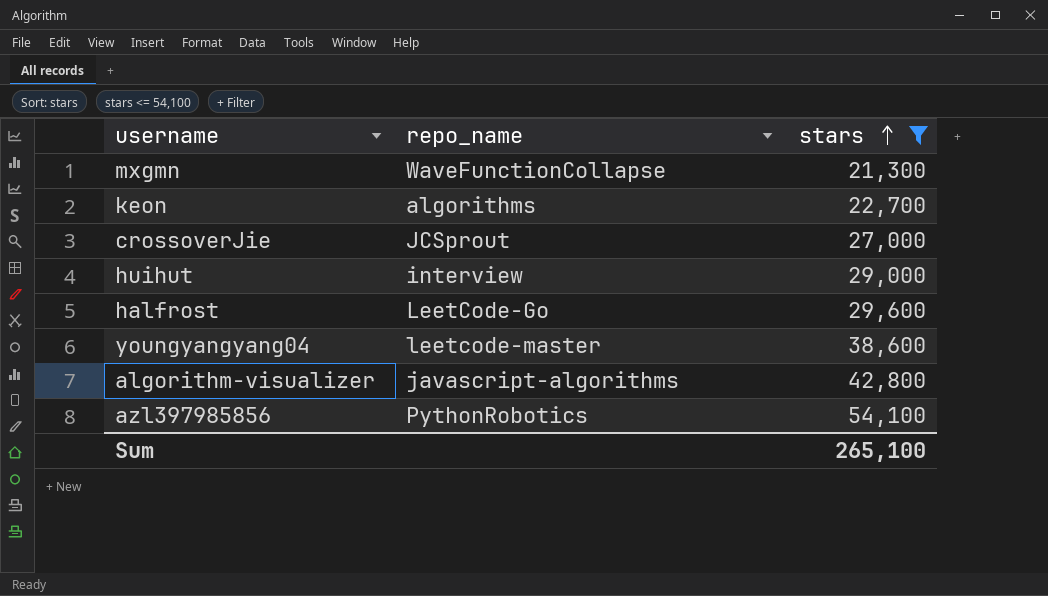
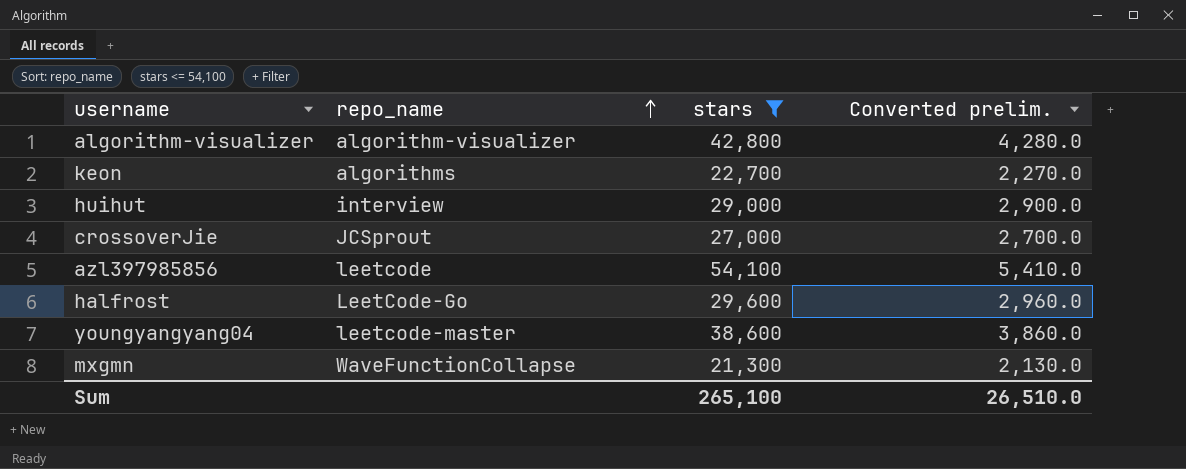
row order: stars ascending -> repo_name ascending
column Converted prelim. | formula: none -> [stars] * 0.1
algorithm-visualizer | repo_name: javascript-algorithms -> algorithm-visualizer
azl397985856 | repo_name: PythonRobotics -> leetcode

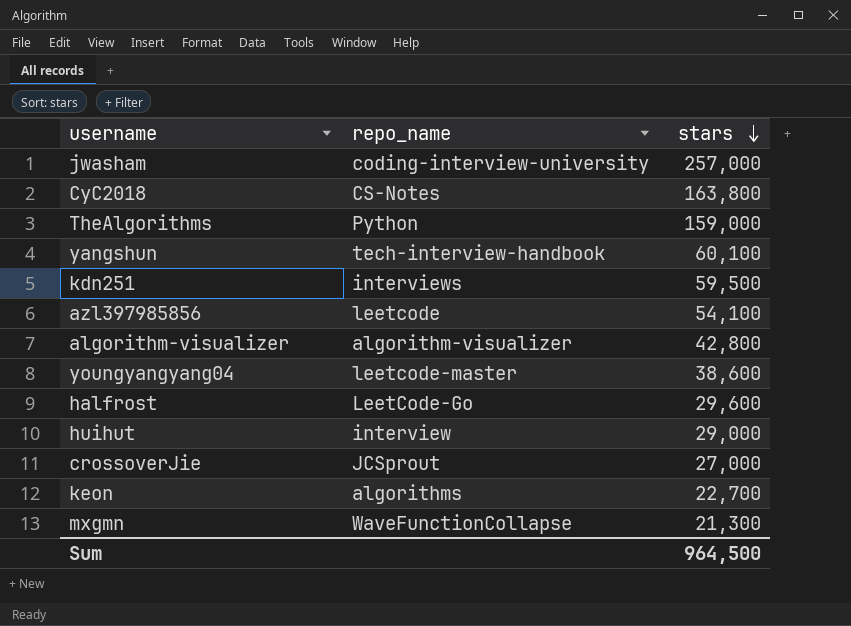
filter: stars <= 54,100 -> none
row order: repo_name ascending -> stars descending
column Converted prelim. | formula: [stars] * 0.1 -> none
Sum | stars: 265,100 -> 964,500

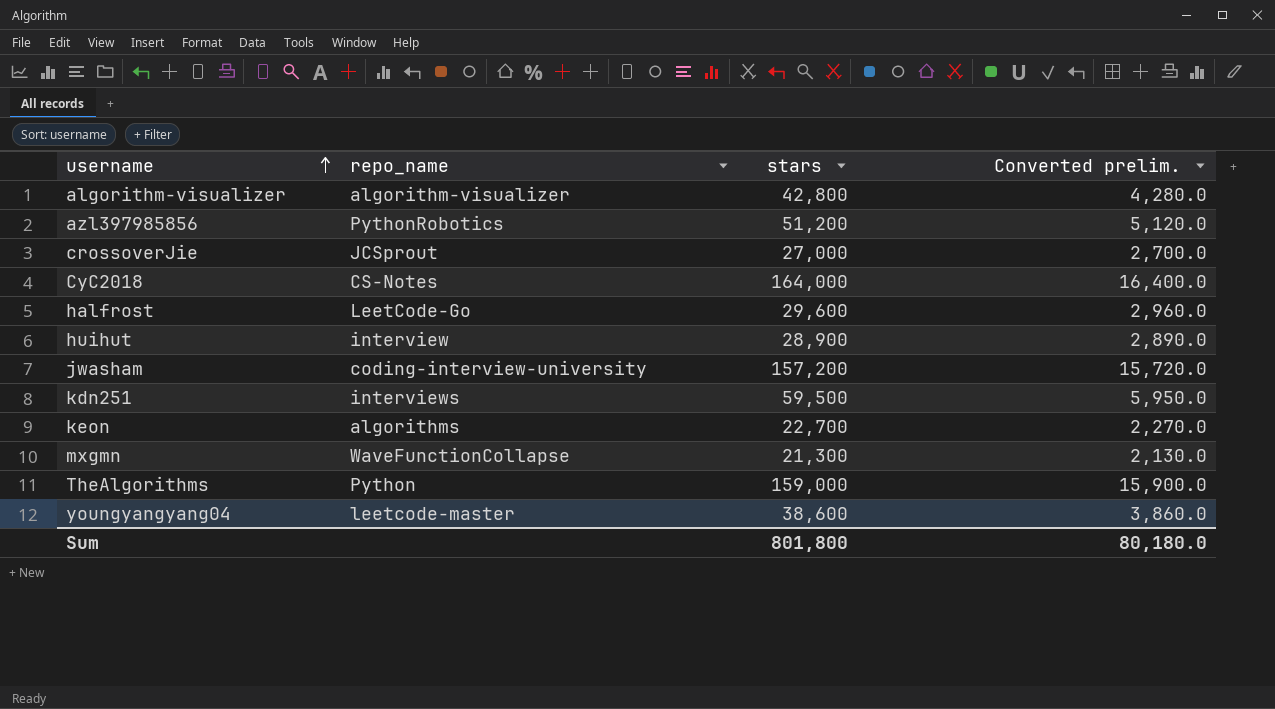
row order: stars descending -> username ascending
column Converted prelim. | formula: none -> [stars] * 0.1
row yangshun: tech-interview-handbook | 60,100 -> none
azl397985856 | repo_name: leetcode -> PythonRobotics
azl397985856 | stars: 54,100 -> 51,200
CyC2018 | stars: 163,800 -> 164,000
huihut | stars: 29,000 -> 28,900
jwasham | stars: 257,000 -> 157,200
Sum | stars: 964,500 -> 801,800

